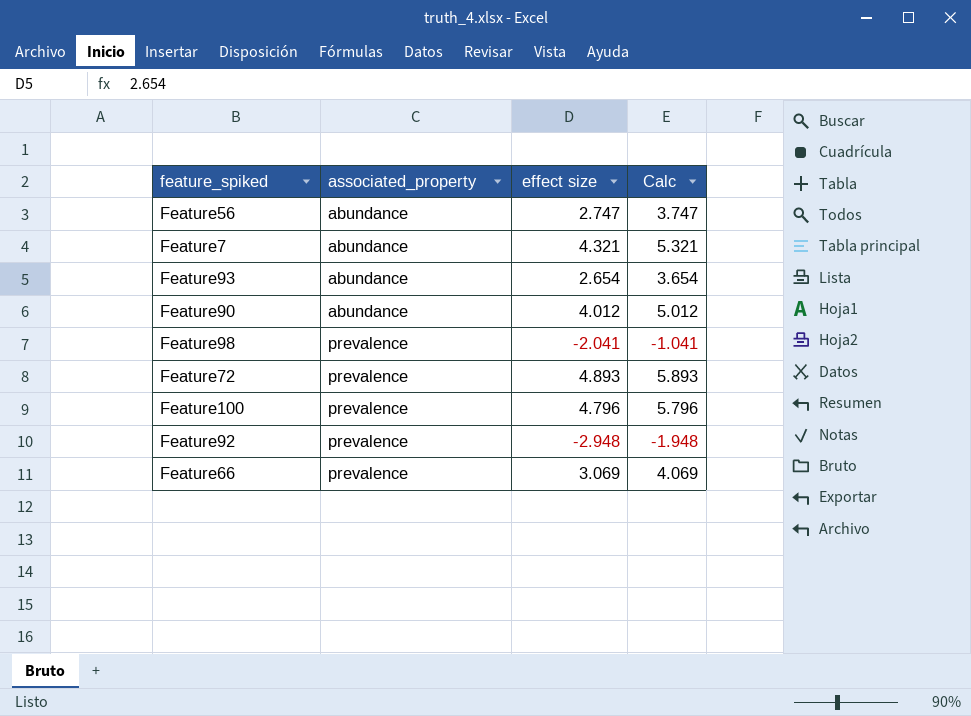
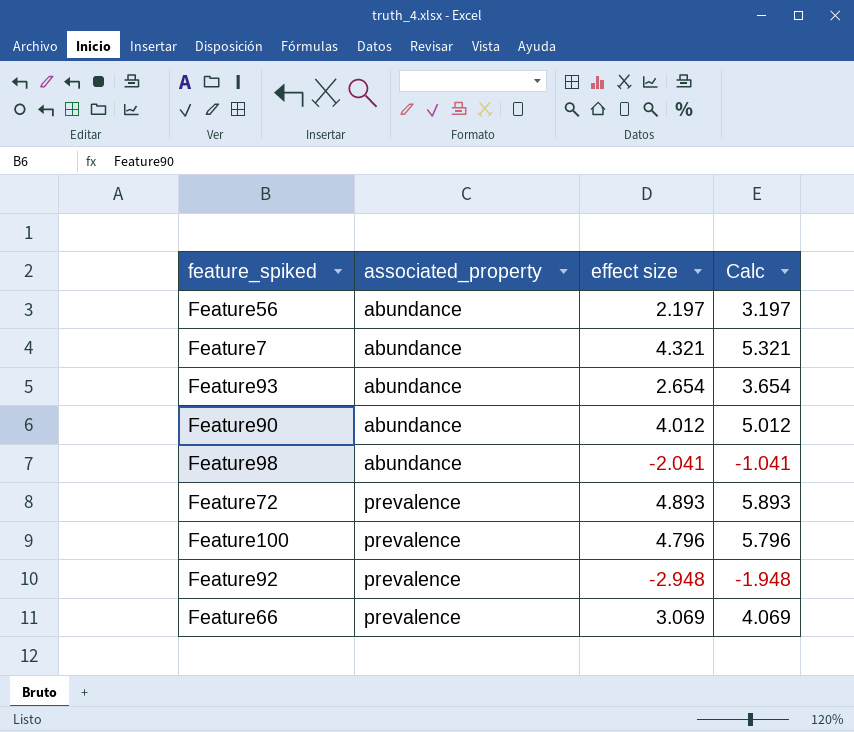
Feature56 | effect size: 2.747 -> 2.197
Feature56 | Calc: 3.747 -> 3.197
Feature98 | associated_property: prevalence -> abundance

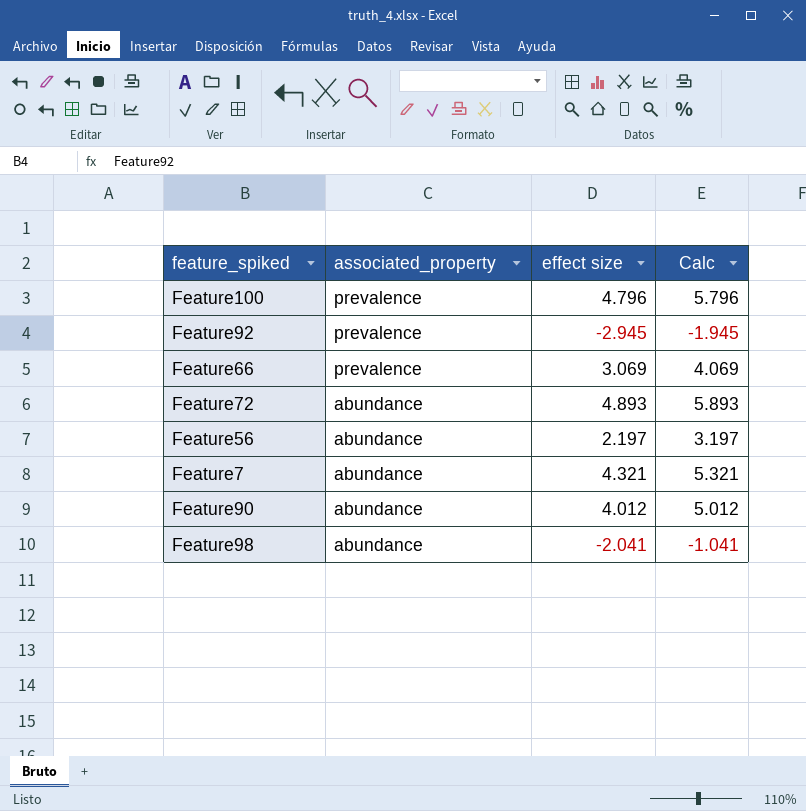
row order: associated_property ascending -> associated_property descending
row Feature93: abundance | 2.654 | 3.654 -> none
Feature92 | effect size: -2.948 -> -2.945
Feature92 | Calc: -1.948 -> -1.945
Feature72 | associated_property: prevalence -> abundance

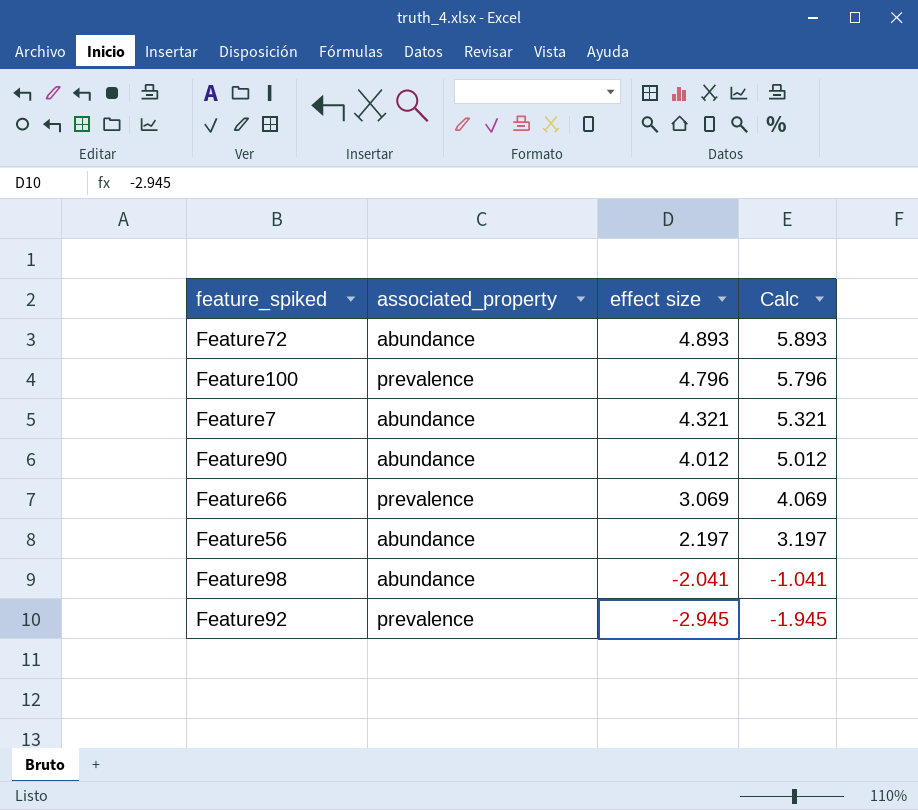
row order: associated_property descending -> effect size descending

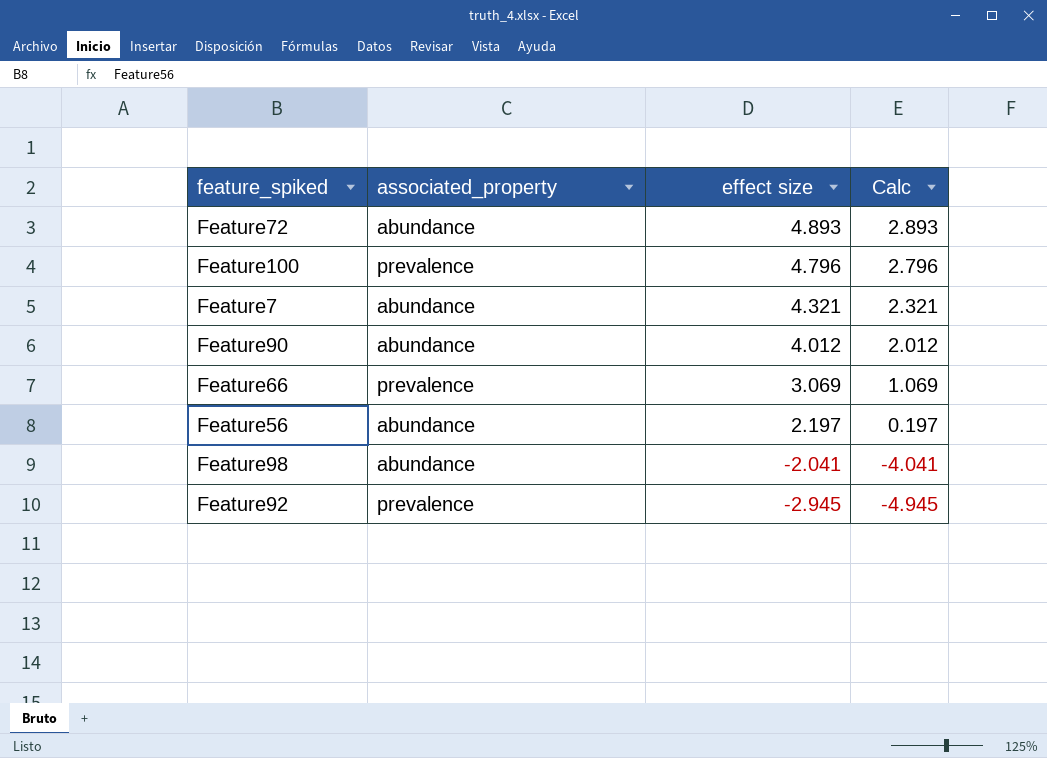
column Calc | formula: [effect size] + 1 -> [effect size] - 2

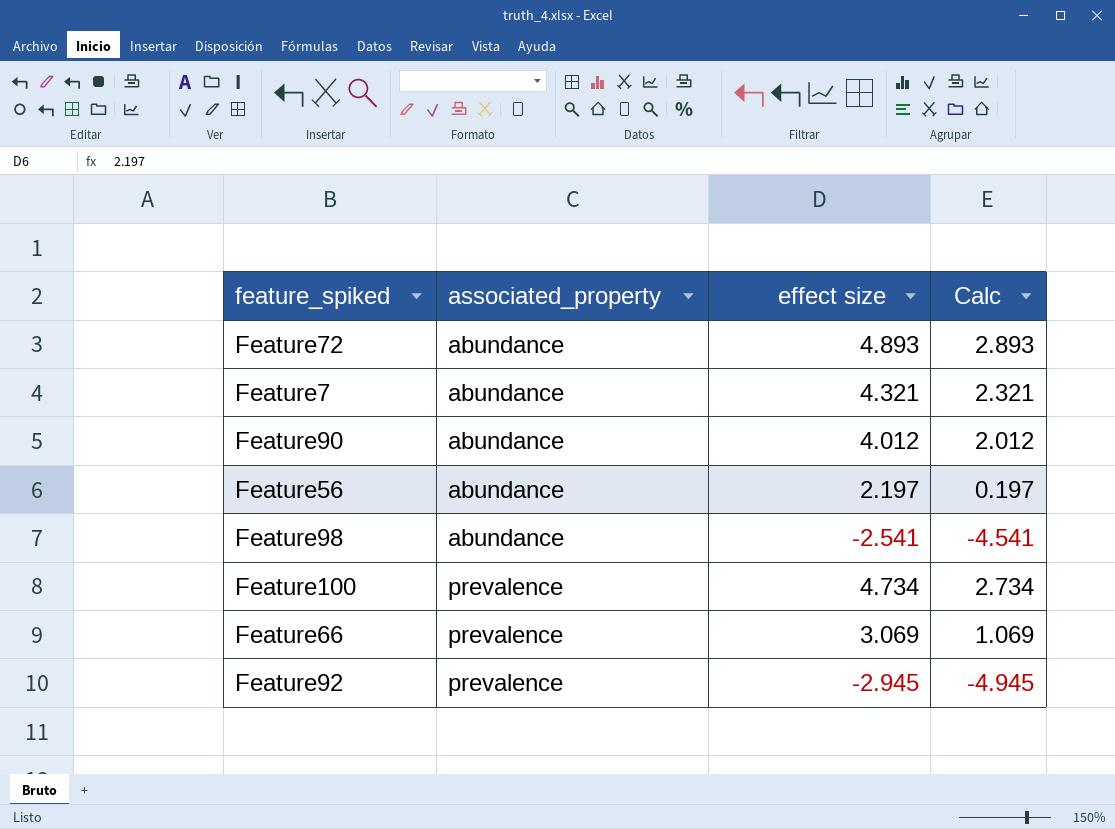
row order: effect size descending -> associated_property ascending
Feature98 | effect size: -2.041 -> -2.541
Feature98 | Calc: -4.041 -> -4.541
Feature100 | effect size: 4.796 -> 4.734
Feature100 | Calc: 2.796 -> 2.734

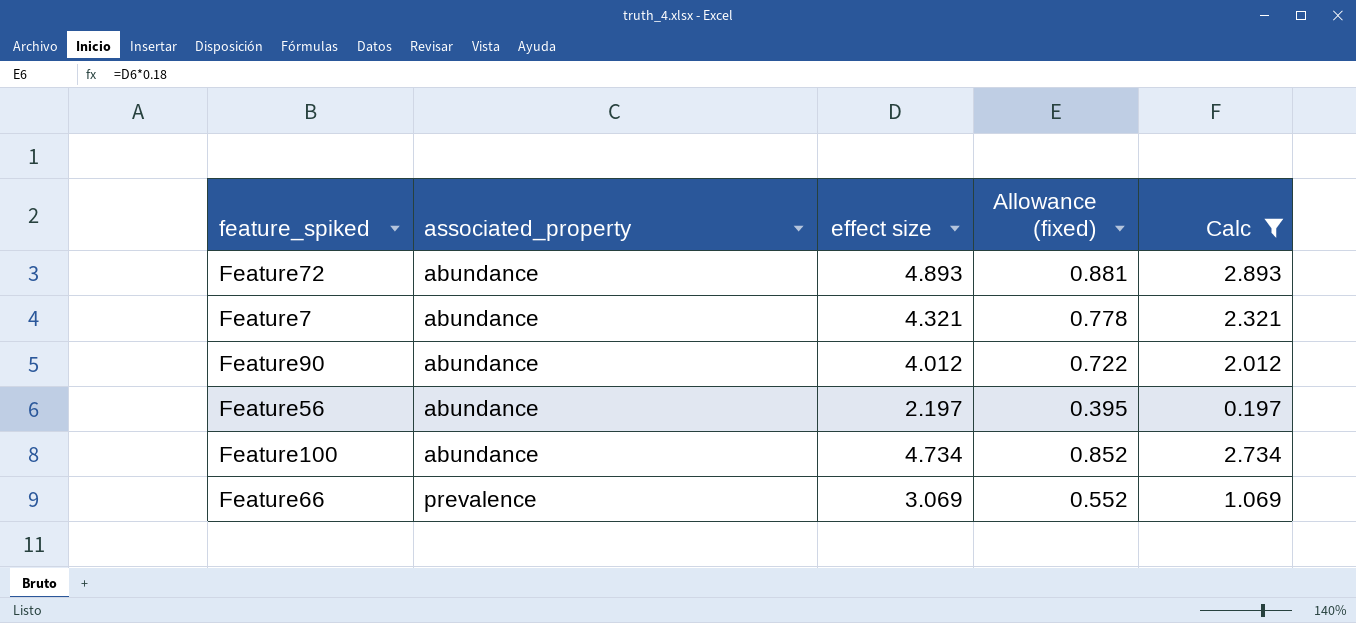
filter: none -> Calc >= 0.197
column Allowance (fixed) | formula: none -> [effect size] * 0.18
Feature100 | associated_property: prevalence -> abundance

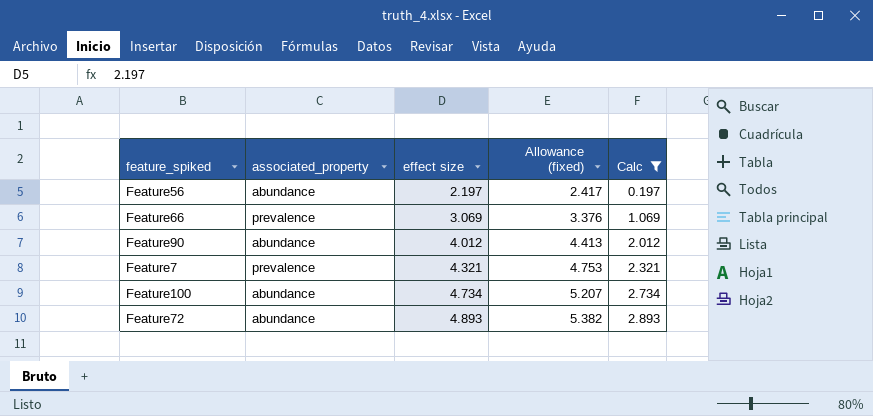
row order: associated_property ascending -> effect size ascending
column Allowance (fixed) | formula: [effect size] * 0.18 -> [effect size] * 1.1
Feature7 | associated_property: abundance -> prevalence

